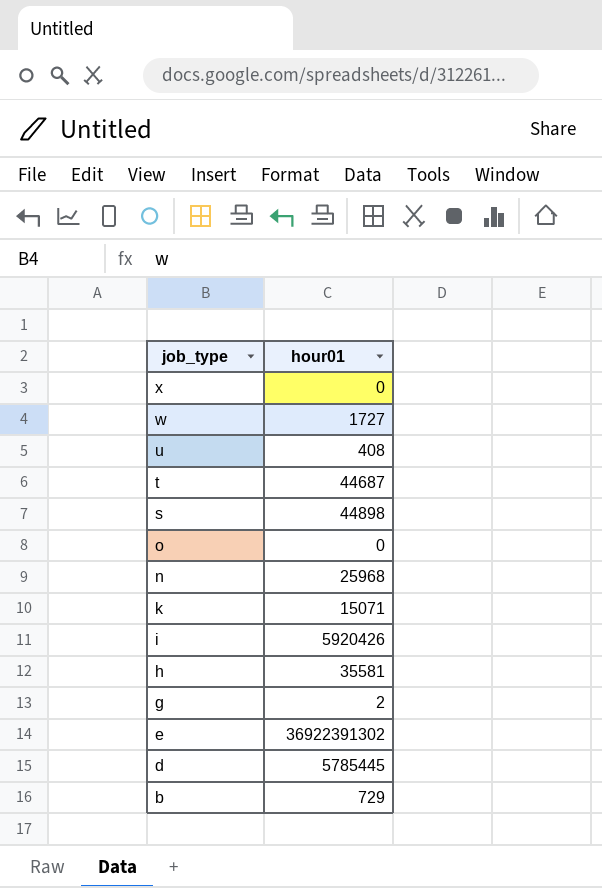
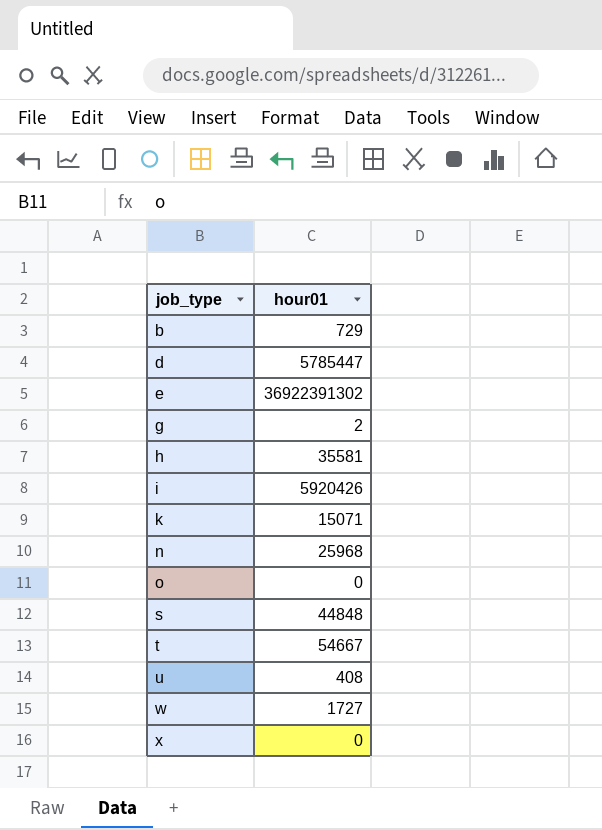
row order: job_type descending -> job_type ascending
d | hour01: 5785445 -> 5785447
s | hour01: 44898 -> 44848
t | hour01: 44687 -> 54667

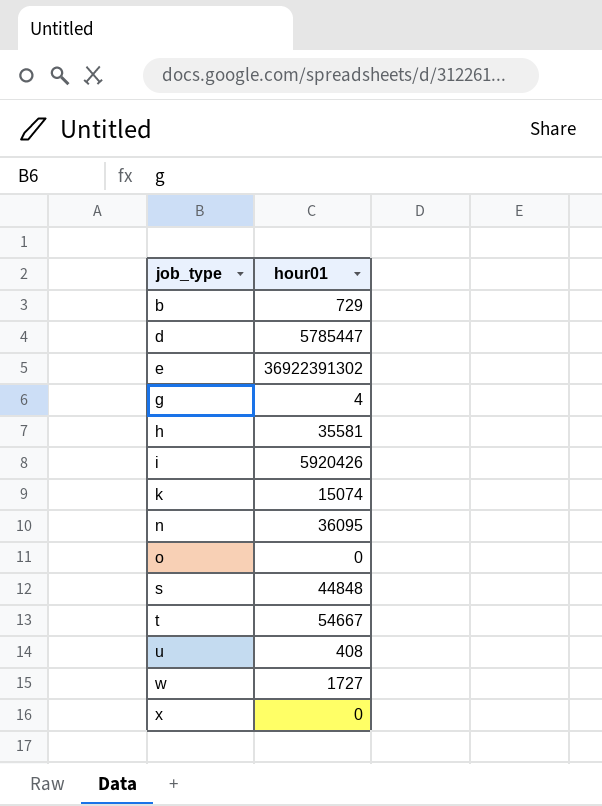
g | hour01: 2 -> 4
k | hour01: 15071 -> 15074
n | hour01: 25968 -> 36095

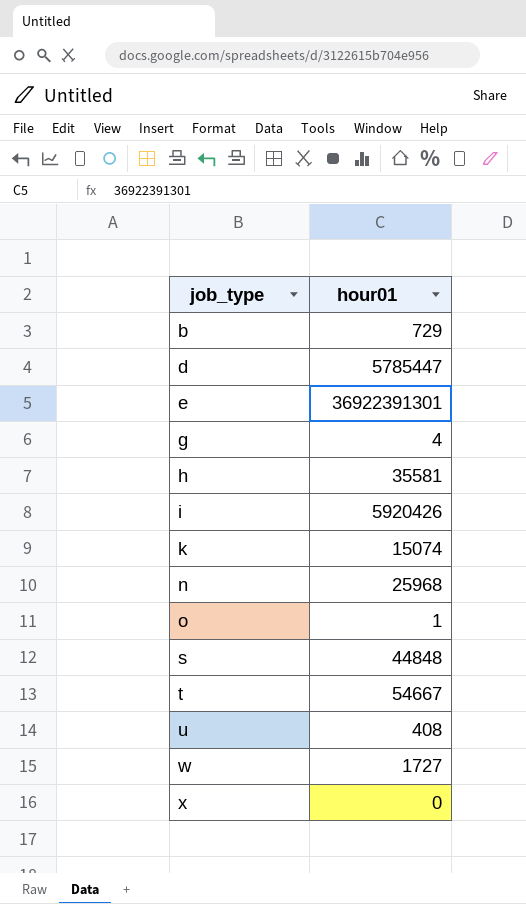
e | hour01: 36922391302 -> 36922391301
n | hour01: 36095 -> 25968
o | hour01: 0 -> 1

